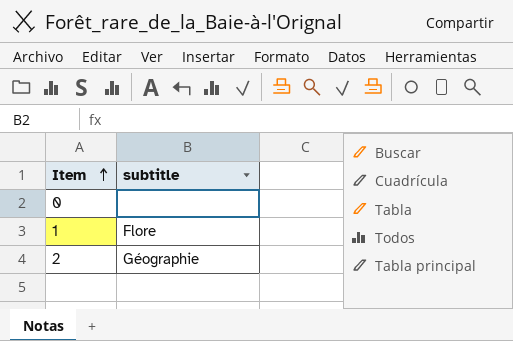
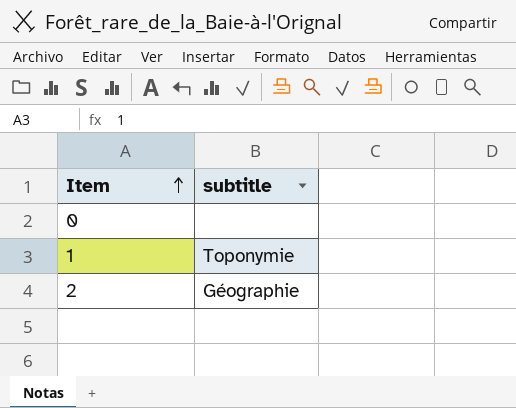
1 | subtitle: Flore -> Toponymie

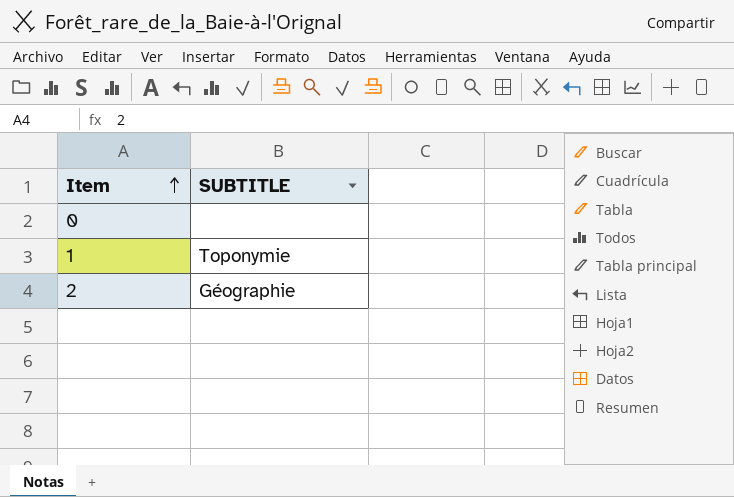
column name: subtitle -> SUBTITLE

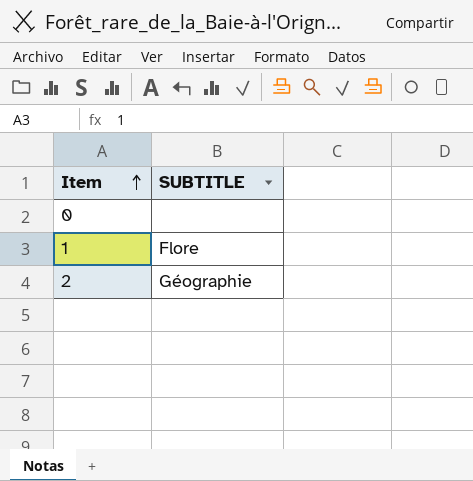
1 | SUBTITLE: Toponymie -> Flore

